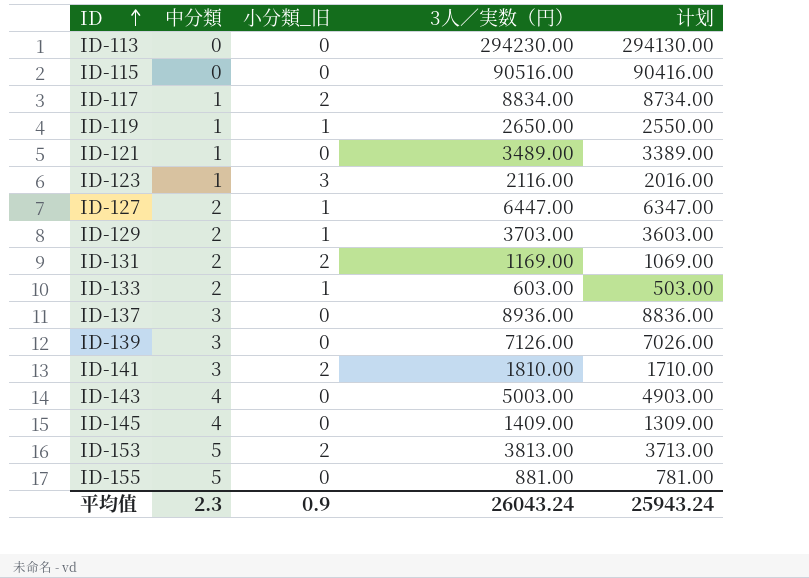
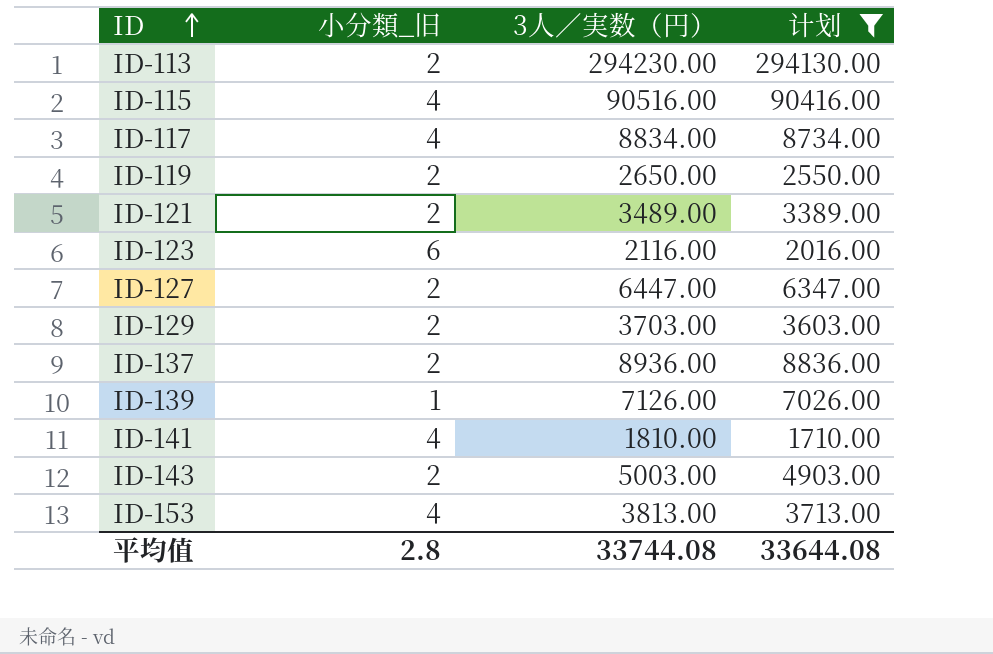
filter: none -> 计划 >= 1710.00
column 中分類 | position: 2 -> none
ID-113 | 小分類_旧: 0 -> 2
ID-115 | 小分類_旧: 0 -> 4
ID-117 | 小分類_旧: 2 -> 4
ID-119 | 小分類_旧: 1 -> 2
ID-121 | 小分類_旧: 0 -> 2
ID-123 | 小分類_旧: 3 -> 6
ID-127 | 小分類_旧: 1 -> 2
ID-129 | 小分類_旧: 1 -> 2
ID-137 | 小分類_旧: 0 -> 2
ID-139 | 小分類_旧: 0 -> 1
ID-141 | 小分類_旧: 2 -> 4
ID-143 | 小分類_旧: 0 -> 2
ID-153 | 小分類_旧: 2 -> 4
平均值 | 小分類_旧: 0.9 -> 2.8
平均值 | 3人／実数（円）: 26043.24 -> 33744.08
平均值 | 计划: 25943.24 -> 33644.08

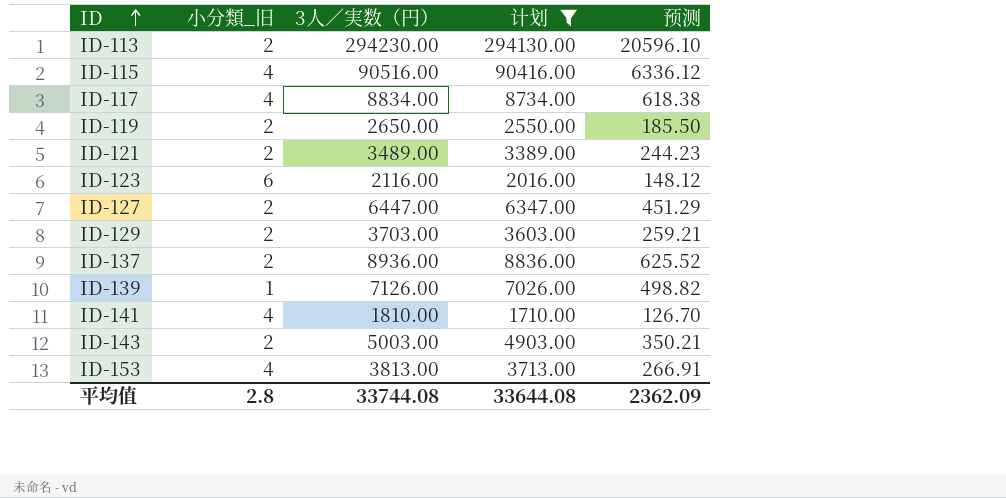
column 预测 | formula: none -> [3人／実数（円）] * 0.07

